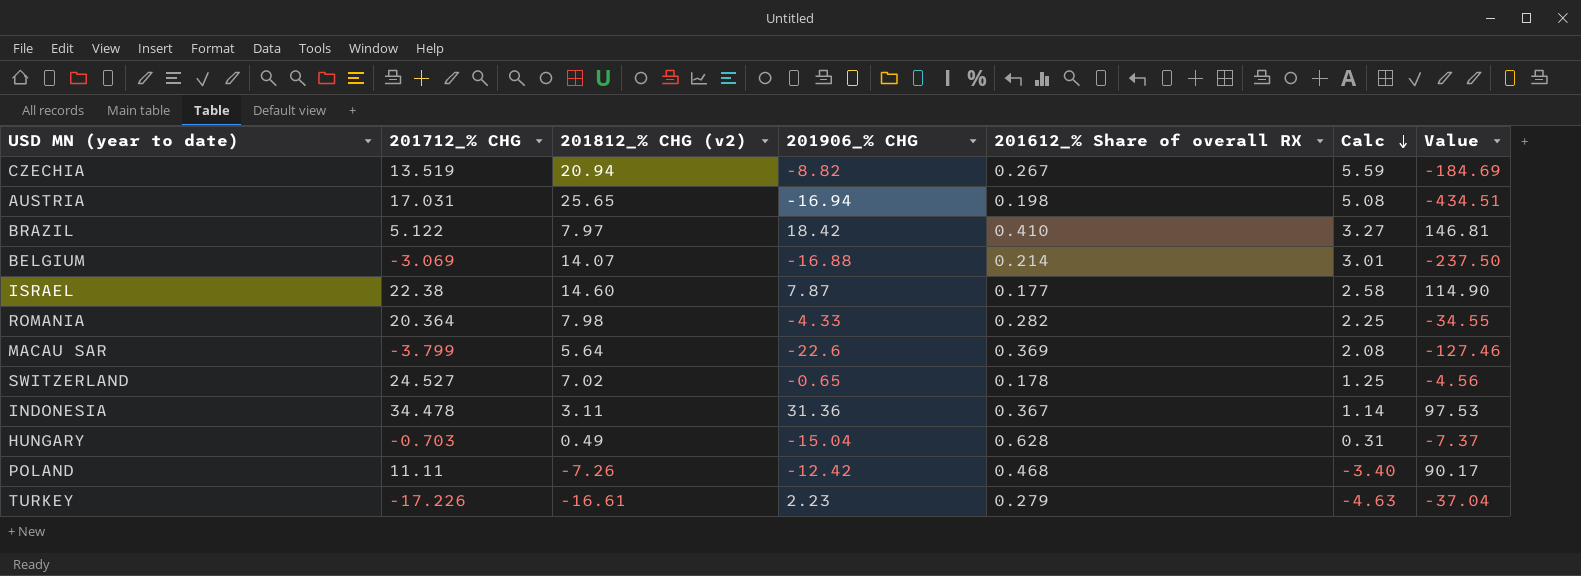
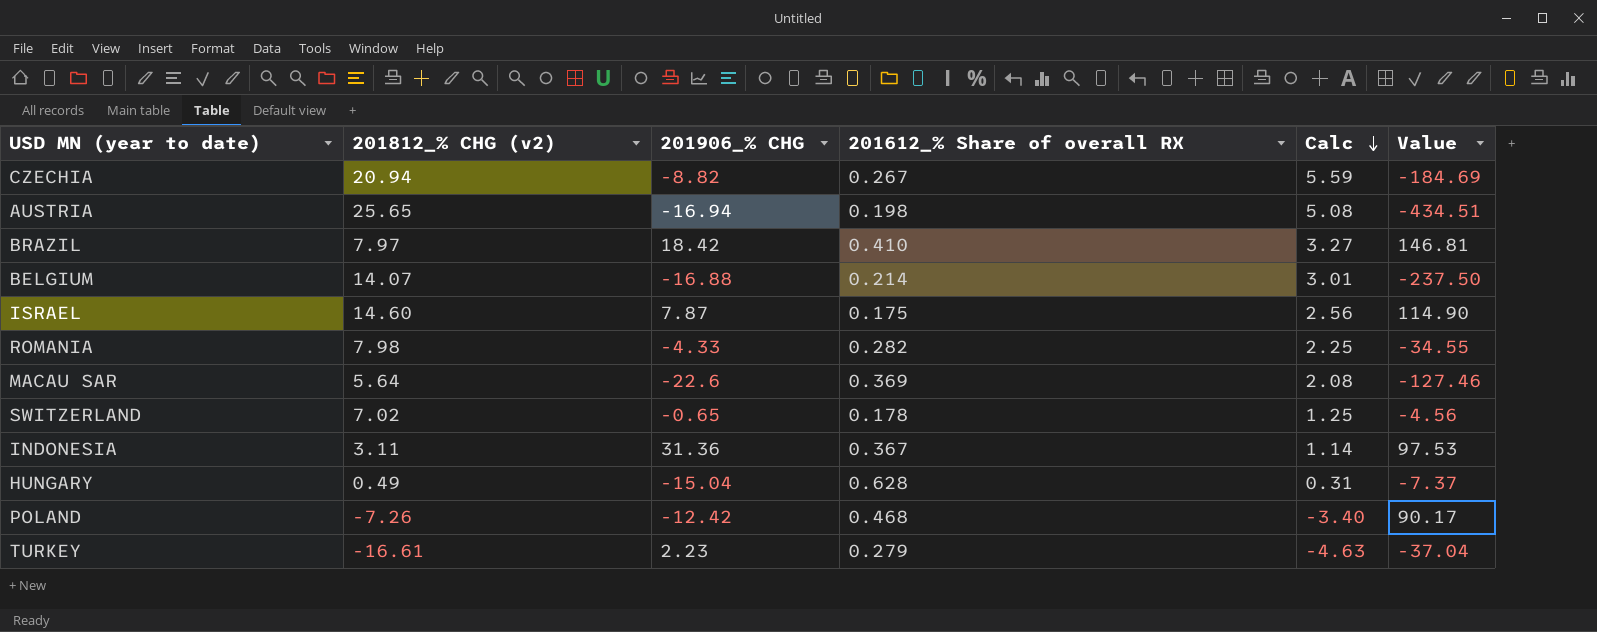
column 201712_% CHG | position: 2 -> none
ISRAEL | 201612_% Share of overall RX: 0.177 -> 0.175
ISRAEL | Calc: 2.58 -> 2.56

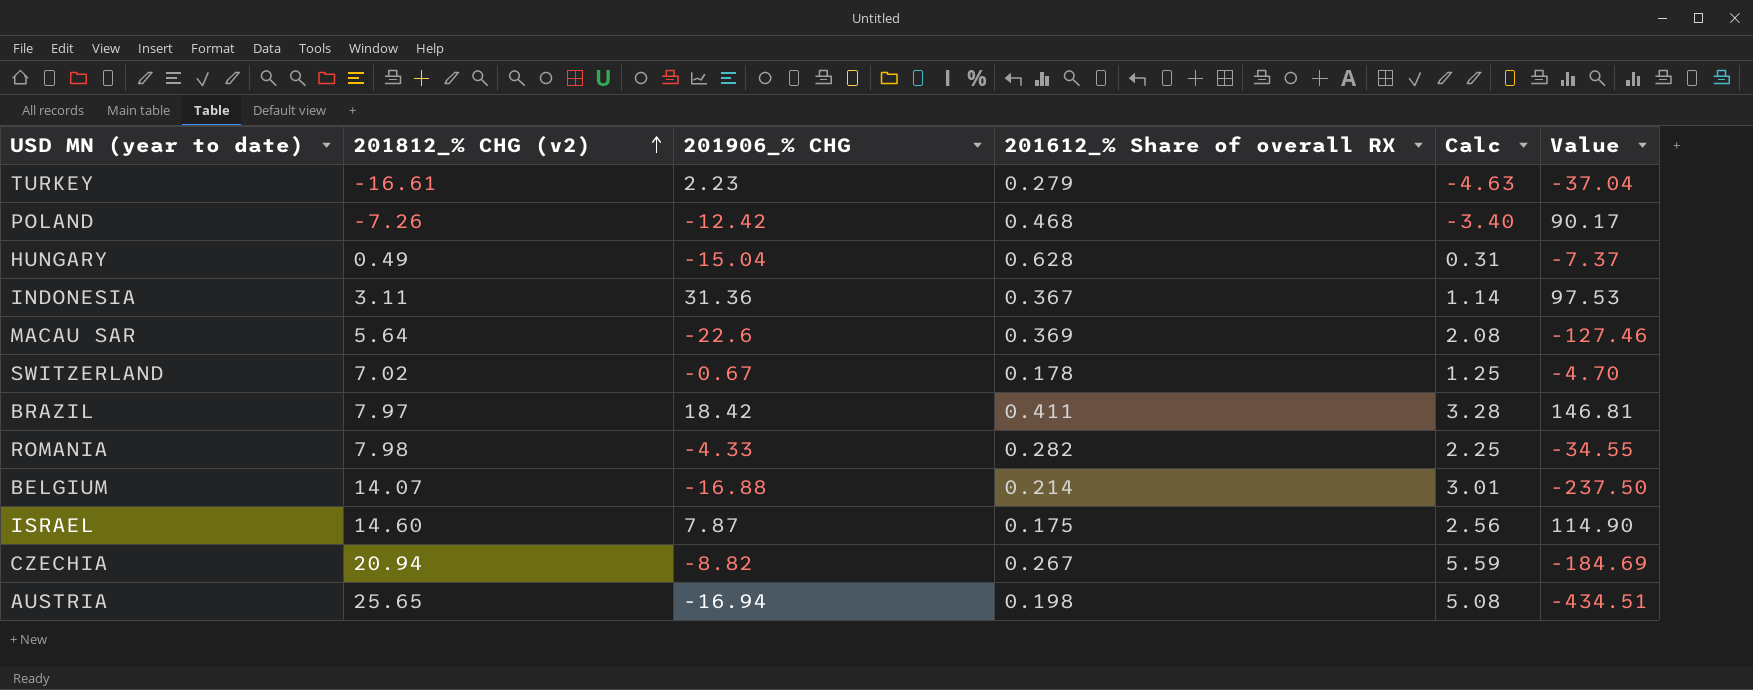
row order: Calc descending -> 201812_% CHG (v2) ascending
SWITZERLAND | 201906_% CHG: -0.65 -> -0.67
SWITZERLAND | Value: -4.56 -> -4.70
BRAZIL | 201612_% Share of overall RX: 0.410 -> 0.411
BRAZIL | Calc: 3.27 -> 3.28

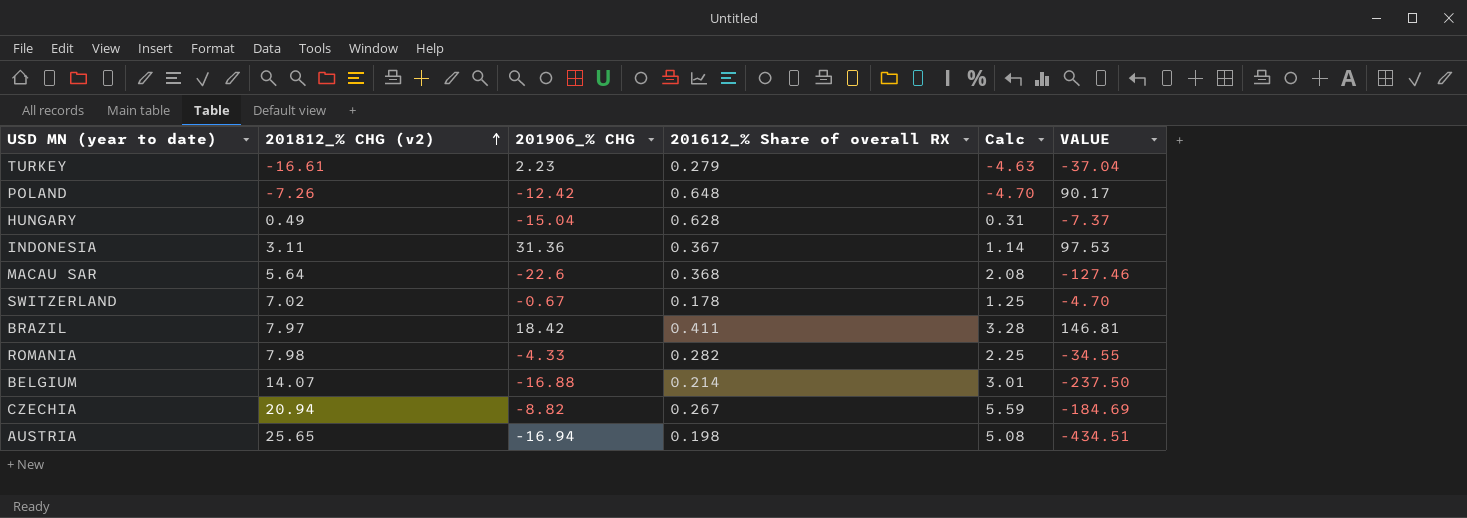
column name: Value -> VALUE
row ISRAEL: 14.60 | 7.87 | 0.175 | 2.56 | 114.90 -> none
POLAND | 201612_% Share of overall RX: 0.468 -> 0.648
POLAND | Calc: -3.40 -> -4.70
MACAU SAR | 201612_% Share of overall RX: 0.369 -> 0.368

